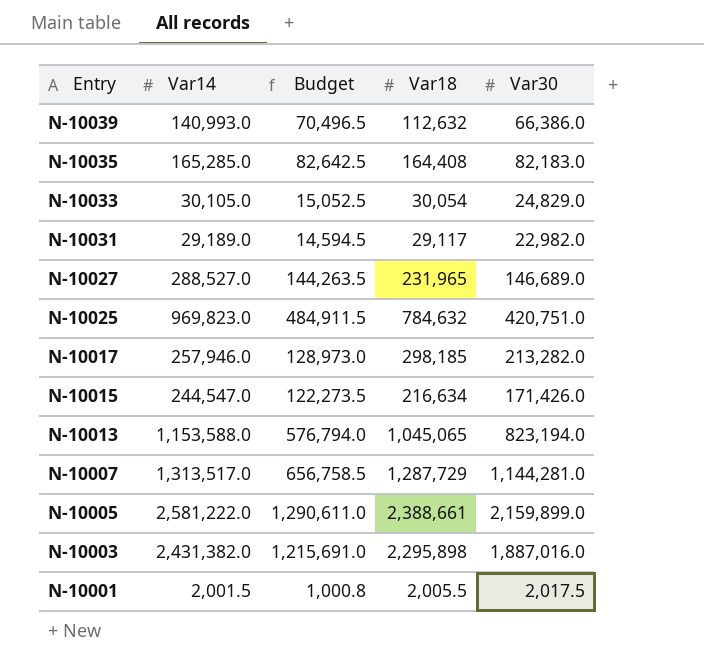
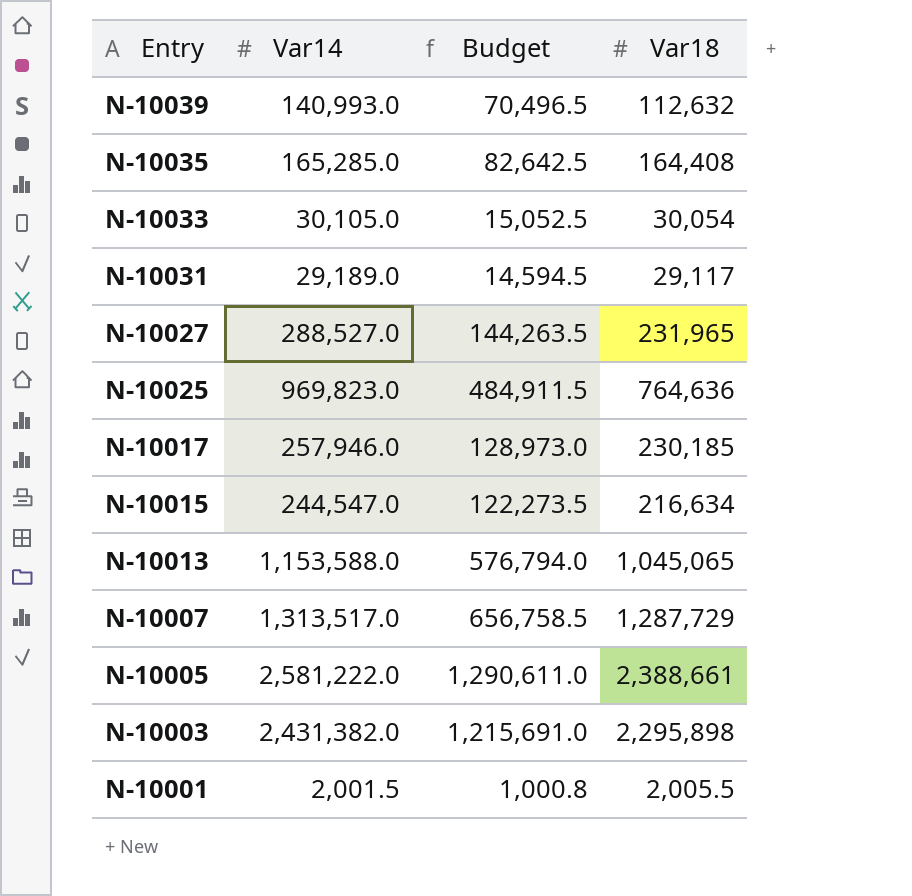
column Var30 | position: 5 -> none
N-10025 | Var18: 784,632 -> 764,636
N-10017 | Var18: 298,185 -> 230,185

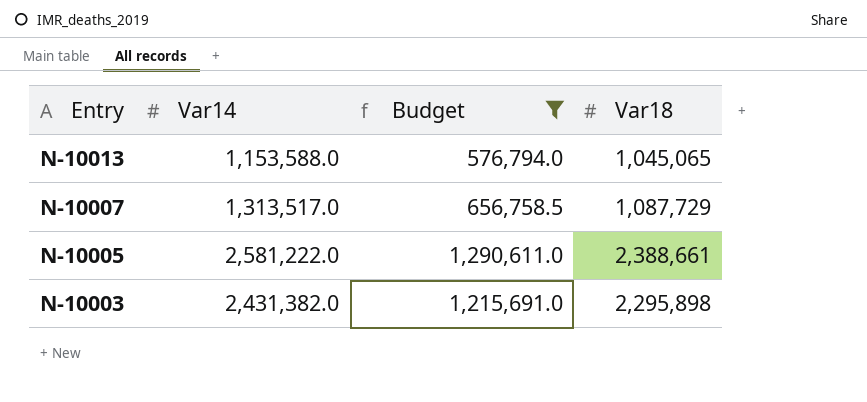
filter: none -> Budget >= 576,794.0
N-10007 | Var18: 1,287,729 -> 1,087,729

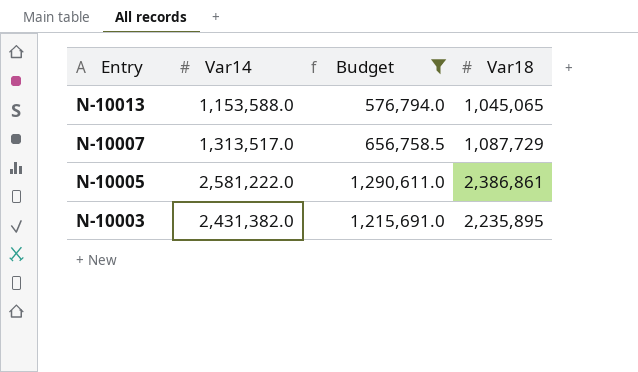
N-10005 | Var18: 2,388,661 -> 2,386,861
N-10003 | Var18: 2,295,898 -> 2,235,895

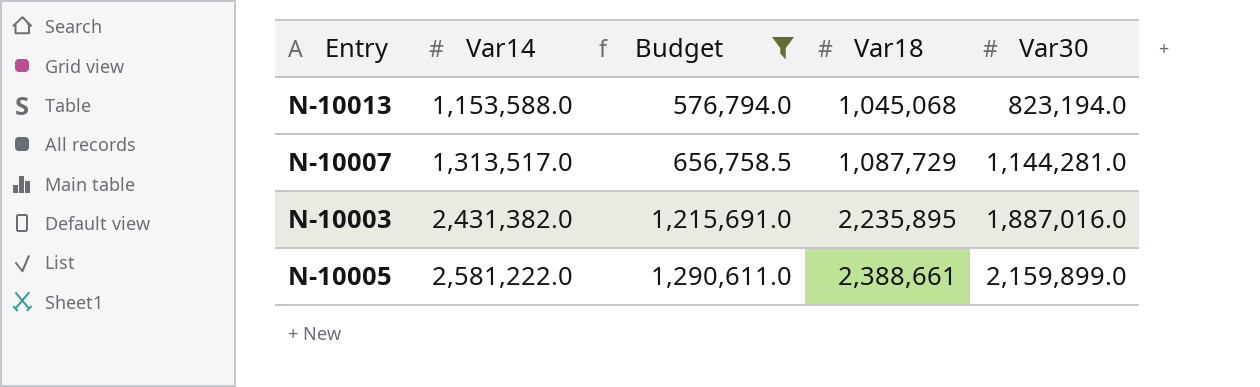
row order: Entry descending -> Var14 ascending
column Var30 | position: none -> 5
N-10013 | Var18: 1,045,065 -> 1,045,068
N-10005 | Var18: 2,386,861 -> 2,388,661

